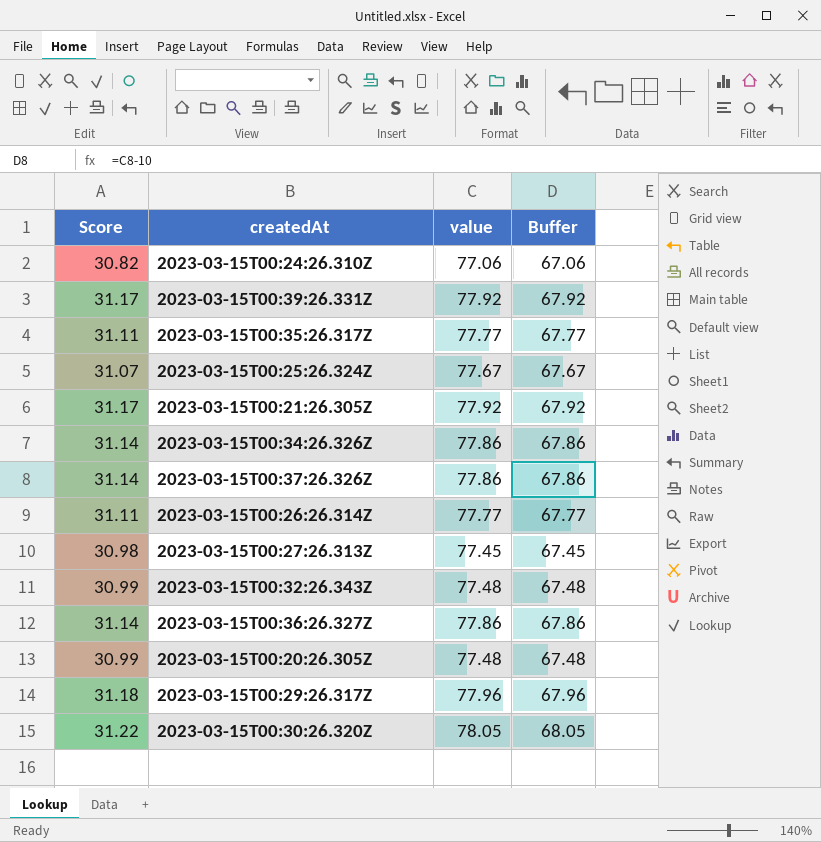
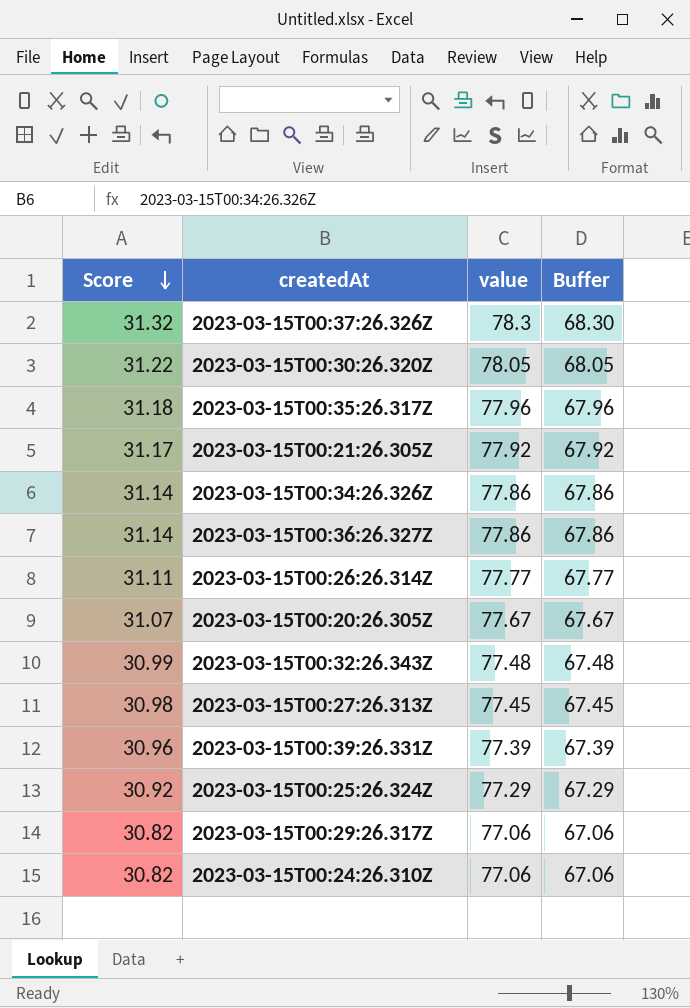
row order: none -> Score descending
2023-03-15T00:37:26.326Z | Score: 31.14 -> 31.32
2023-03-15T00:37:26.326Z | value: 77.86 -> 78.3
2023-03-15T00:37:26.326Z | Buffer: 67.86 -> 68.30
2023-03-15T00:35:26.317Z | Score: 31.11 -> 31.18
2023-03-15T00:35:26.317Z | value: 77.77 -> 77.96
2023-03-15T00:35:26.317Z | Buffer: 67.77 -> 67.96
2023-03-15T00:20:26.305Z | Score: 30.99 -> 31.07
2023-03-15T00:20:26.305Z | value: 77.48 -> 77.67
2023-03-15T00:20:26.305Z | Buffer: 67.48 -> 67.67
2023-03-15T00:39:26.331Z | Score: 31.17 -> 30.96
2023-03-15T00:39:26.331Z | value: 77.92 -> 77.39
2023-03-15T00:39:26.331Z | Buffer: 67.92 -> 67.39
2023-03-15T00:25:26.324Z | Score: 31.07 -> 30.92
2023-03-15T00:25:26.324Z | value: 77.67 -> 77.29
2023-03-15T00:25:26.324Z | Buffer: 67.67 -> 67.29
2023-03-15T00:29:26.317Z | Score: 31.18 -> 30.82
2023-03-15T00:29:26.317Z | value: 77.96 -> 77.06
2023-03-15T00:29:26.317Z | Buffer: 67.96 -> 67.06

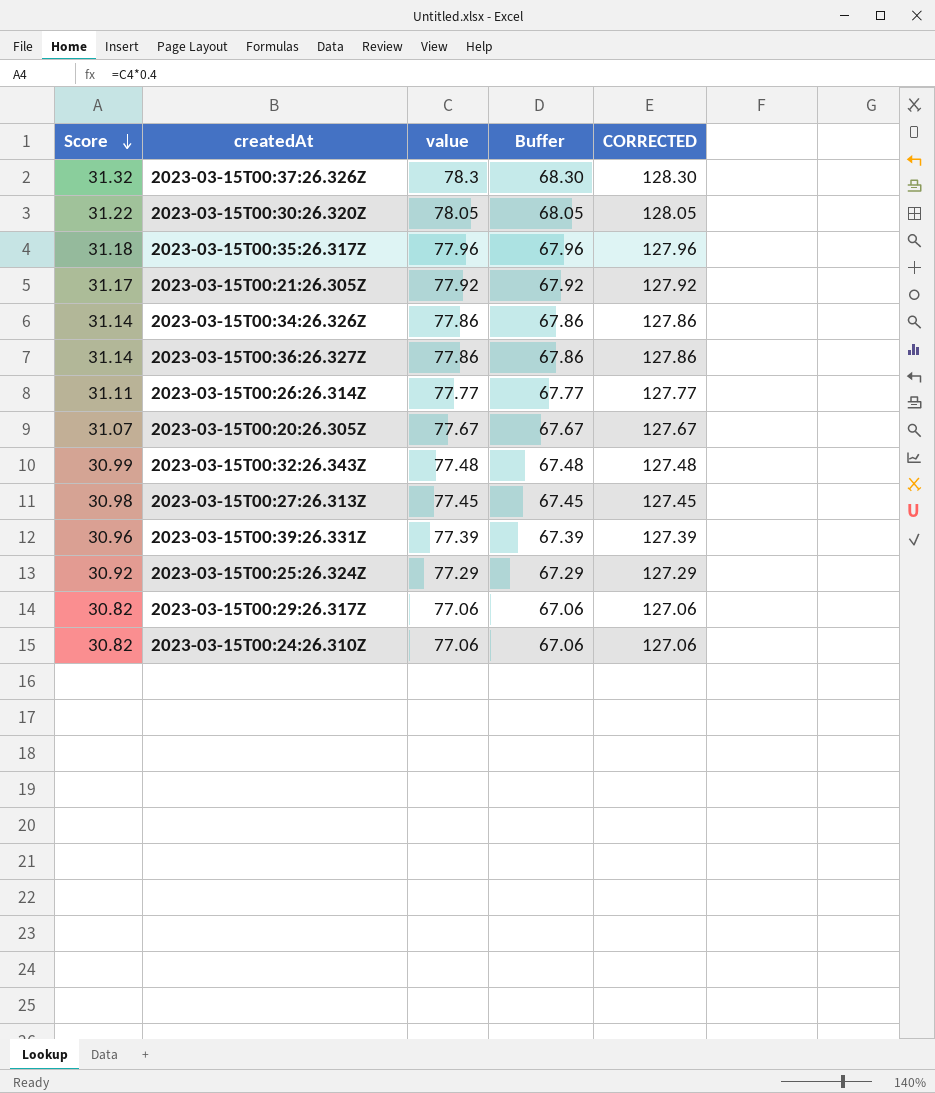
column CORRECTED | formula: none -> [value] + 50

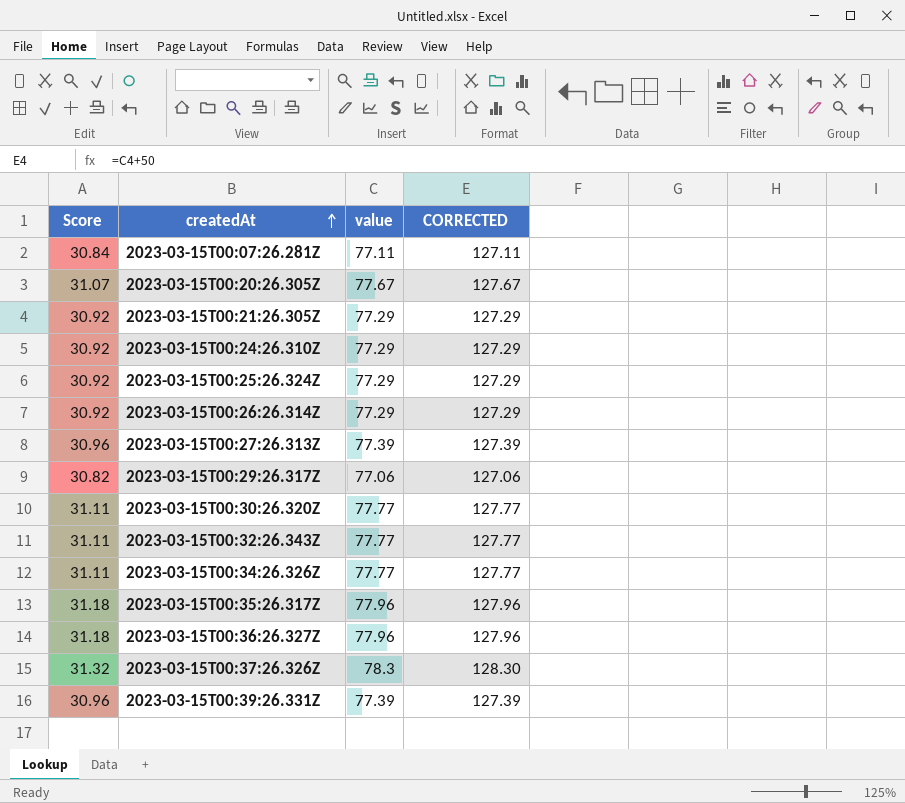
row order: Score descending -> createdAt ascending
column Buffer | formula: [value] - 10 -> none
row 2023-03-15T00:07:26.281Z: none -> 30.84 | 77.11 | 127.11
2023-03-15T00:21:26.305Z | Score: 31.17 -> 30.92
2023-03-15T00:21:26.305Z | value: 77.92 -> 77.29
2023-03-15T00:21:26.305Z | CORRECTED: 127.92 -> 127.29
2023-03-15T00:24:26.310Z | Score: 30.82 -> 30.92
2023-03-15T00:24:26.310Z | value: 77.06 -> 77.29
2023-03-15T00:24:26.310Z | CORRECTED: 127.06 -> 127.29
2023-03-15T00:26:26.314Z | Score: 31.11 -> 30.92
2023-03-15T00:26:26.314Z | value: 77.77 -> 77.29
2023-03-15T00:26:26.314Z | CORRECTED: 127.77 -> 127.29
2023-03-15T00:27:26.313Z | Score: 30.98 -> 30.96
2023-03-15T00:27:26.313Z | value: 77.45 -> 77.39
2023-03-15T00:27:26.313Z | CORRECTED: 127.45 -> 127.39
2023-03-15T00:30:26.320Z | Score: 31.22 -> 31.11
2023-03-15T00:30:26.320Z | value: 78.05 -> 77.77
2023-03-15T00:30:26.320Z | CORRECTED: 128.05 -> 127.77
2023-03-15T00:32:26.343Z | Score: 30.99 -> 31.11
2023-03-15T00:32:26.343Z | value: 77.48 -> 77.77
2023-03-15T00:32:26.343Z | CORRECTED: 127.48 -> 127.77
2023-03-15T00:34:26.326Z | Score: 31.14 -> 31.11
2023-03-15T00:34:26.326Z | value: 77.86 -> 77.77
2023-03-15T00:34:26.326Z | CORRECTED: 127.86 -> 127.77
2023-03-15T00:36:26.327Z | Score: 31.14 -> 31.18
2023-03-15T00:36:26.327Z | value: 77.86 -> 77.96
2023-03-15T00:36:26.327Z | CORRECTED: 127.86 -> 127.96

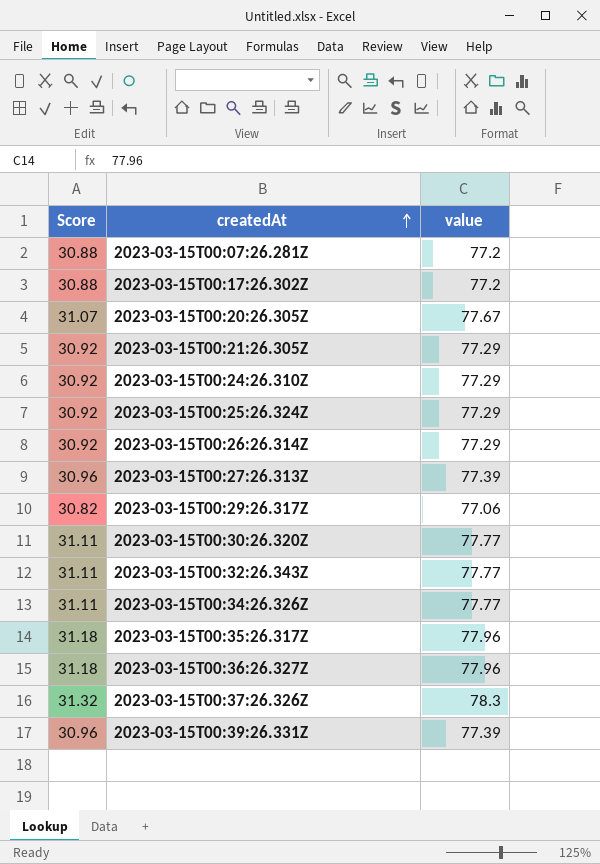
column CORRECTED | formula: [value] + 50 -> none
2023-03-15T00:07:26.281Z | Score: 30.84 -> 30.88
2023-03-15T00:07:26.281Z | value: 77.11 -> 77.2
row 2023-03-15T00:17:26.302Z: none -> 30.88 | 77.2

